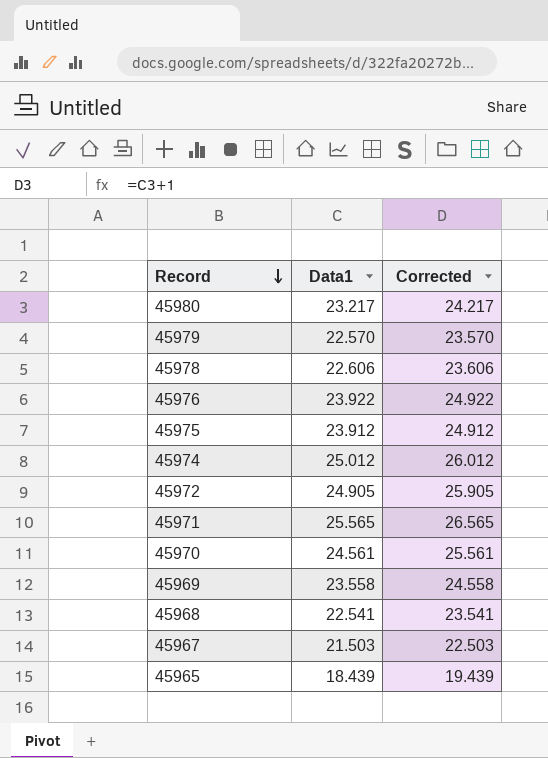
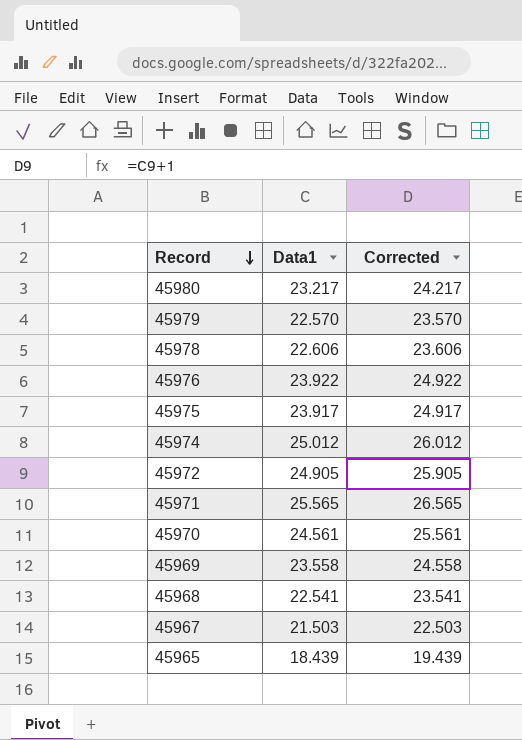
45975 | Data1: 23.912 -> 23.917
45975 | Corrected: 24.912 -> 24.917

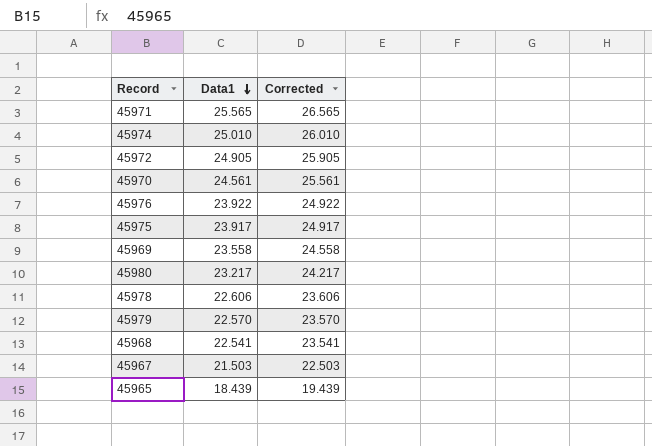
row order: Record descending -> Data1 descending
45974 | Data1: 25.012 -> 25.010
45974 | Corrected: 26.012 -> 26.010

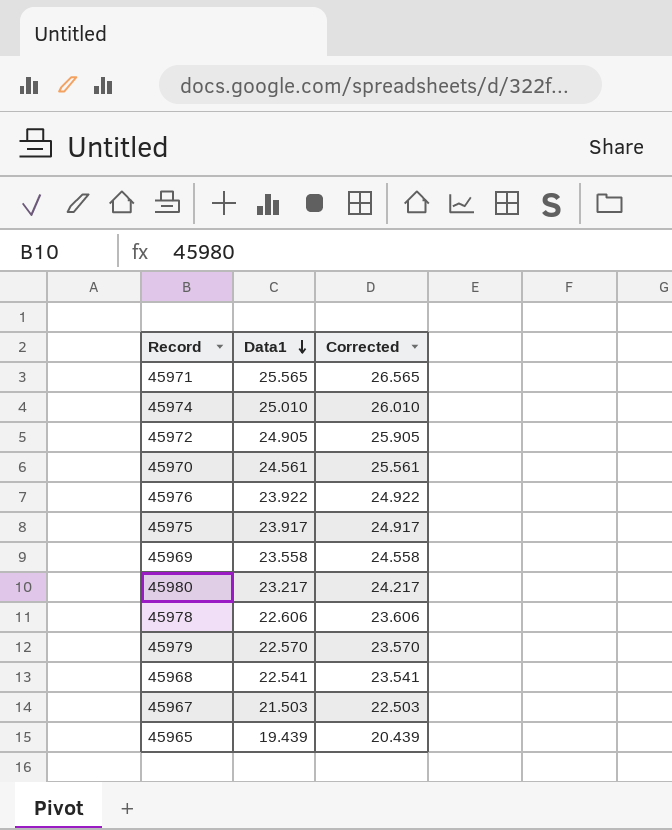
45965 | Data1: 18.439 -> 19.439
45965 | Corrected: 19.439 -> 20.439

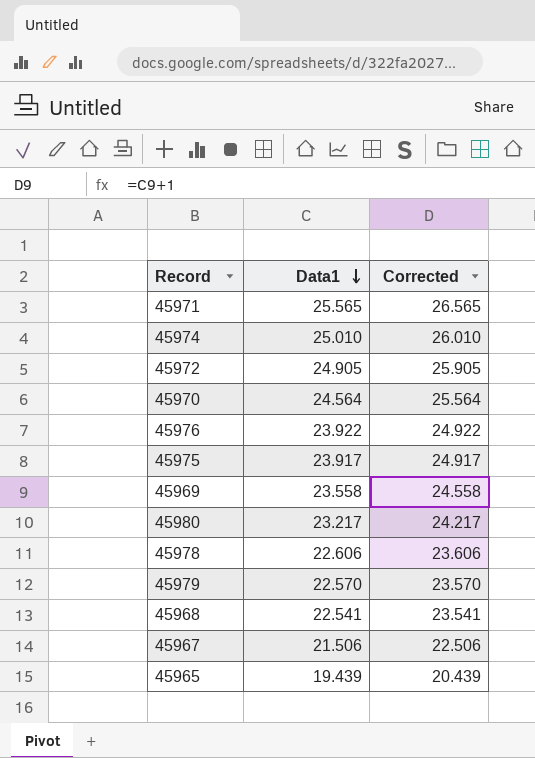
45970 | Data1: 24.561 -> 24.564
45970 | Corrected: 25.561 -> 25.564
45967 | Data1: 21.503 -> 21.506
45967 | Corrected: 22.503 -> 22.506

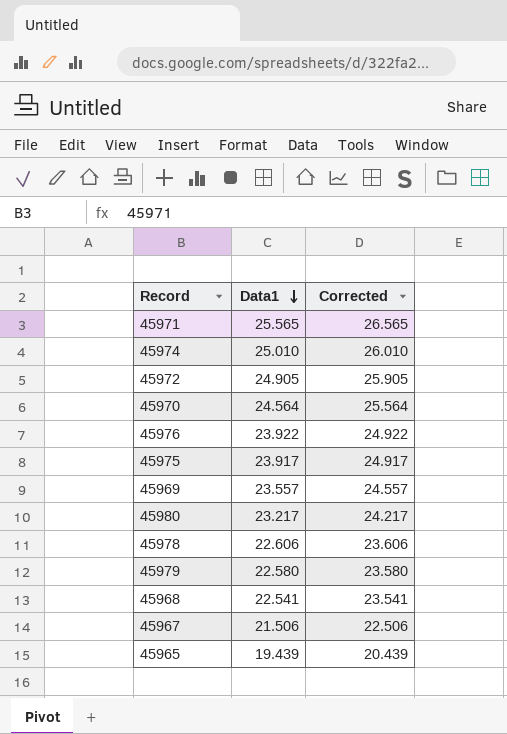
45969 | Data1: 23.558 -> 23.557
45969 | Corrected: 24.558 -> 24.557
45979 | Data1: 22.570 -> 22.580
45979 | Corrected: 23.570 -> 23.580

